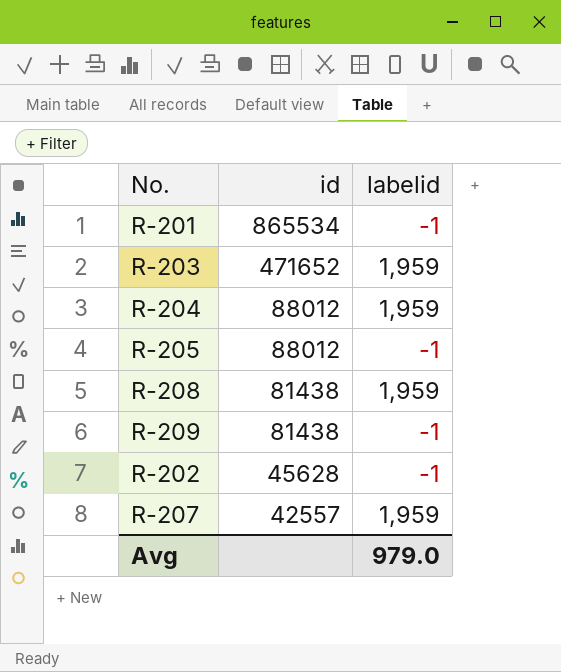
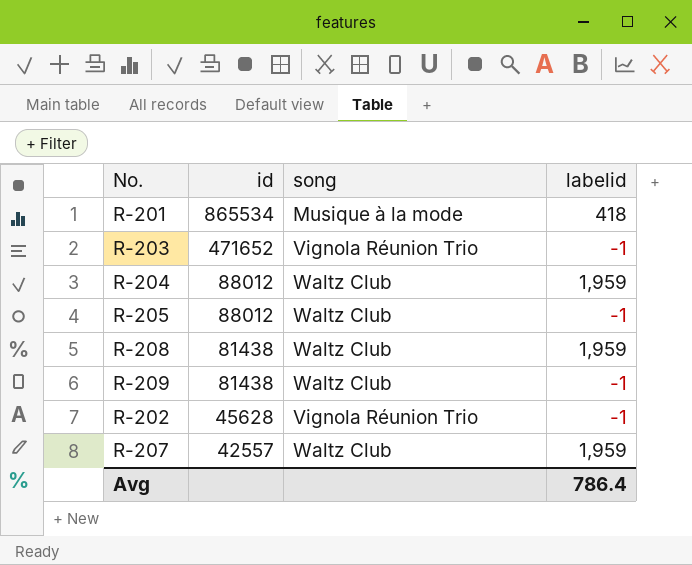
column song | position: none -> 3
R-201 | labelid: -1 -> 418
R-203 | labelid: 1,959 -> -1
Avg | labelid: 979.0 -> 786.4

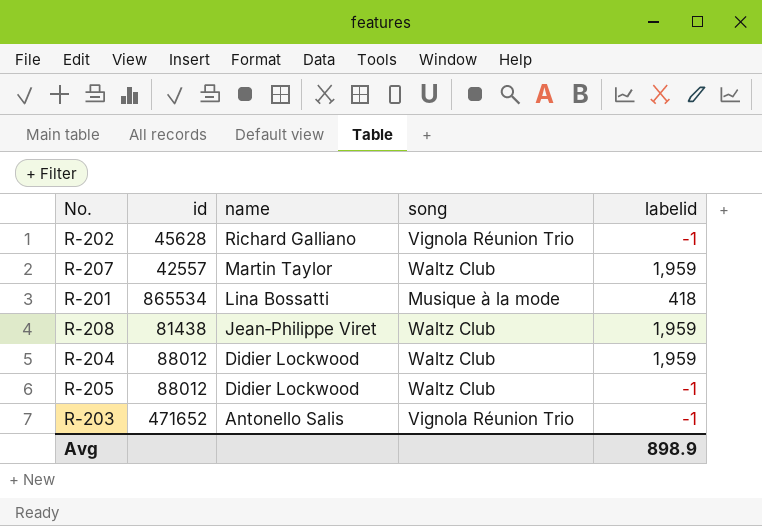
row order: id descending -> name descending
column name | position: none -> 3
row R-209: 81438 | Waltz Club | -1 -> none
Avg | labelid: 786.4 -> 898.9

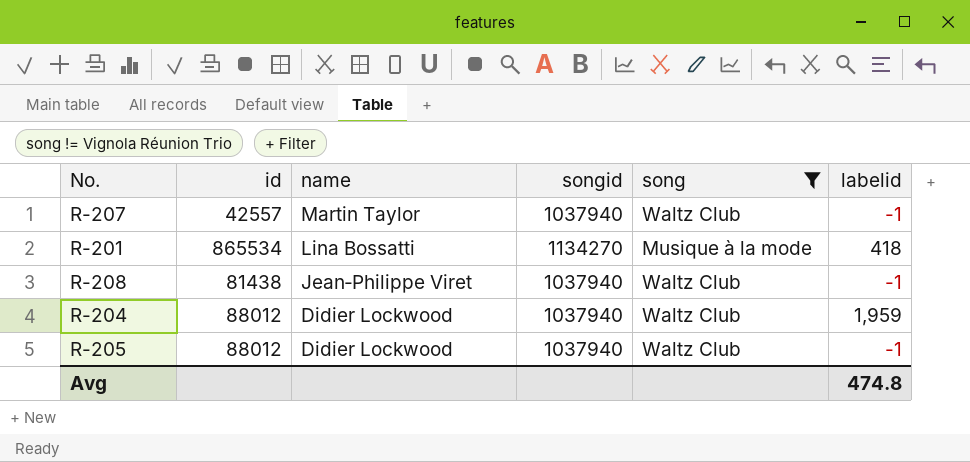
filter: none -> song != Vignola Réunion Trio
column songid | position: none -> 4
R-207 | labelid: 1,959 -> -1
R-208 | labelid: 1,959 -> -1
Avg | labelid: 898.9 -> 474.8

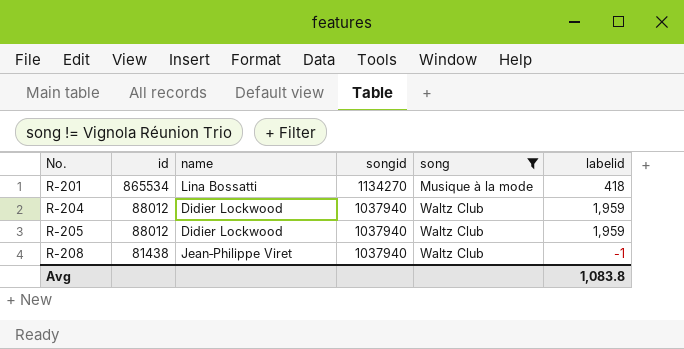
row order: name descending -> No. ascending
row R-207: 42557 | Martin Taylor | 1037940 | Waltz Club | -1 -> none
R-205 | labelid: -1 -> 1,959
Avg | labelid: 474.8 -> 1,083.8

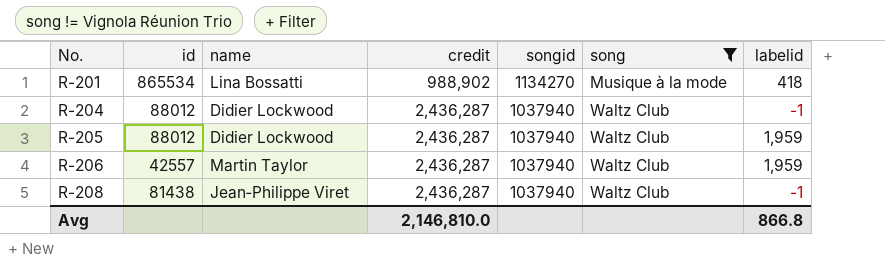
column credit | position: none -> 4
R-204 | labelid: 1,959 -> -1
row R-206: none -> 42557 | Martin Taylor | 2,436,287 | 1037940 | Waltz Club | 1,959
Avg | labelid: 1,083.8 -> 866.8

